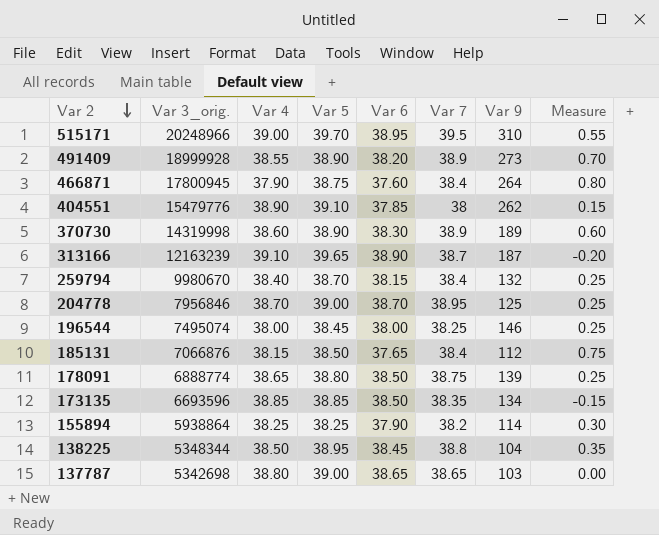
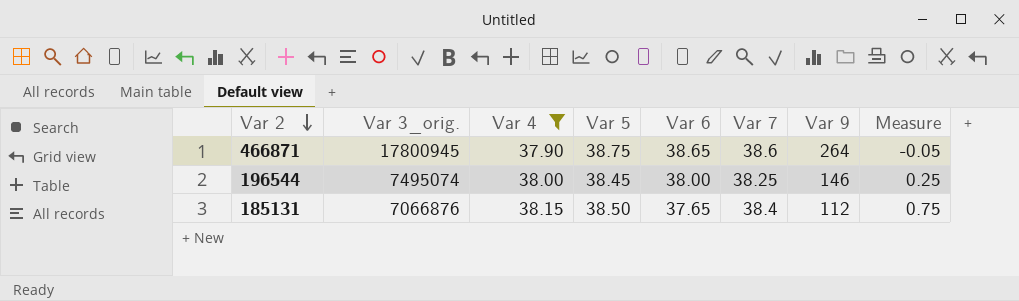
filter: none -> Var 4 <= 38.15
466871 | Var 6: 37.60 -> 38.65
466871 | Var 7: 38.4 -> 38.6
466871 | Measure: 0.80 -> -0.05

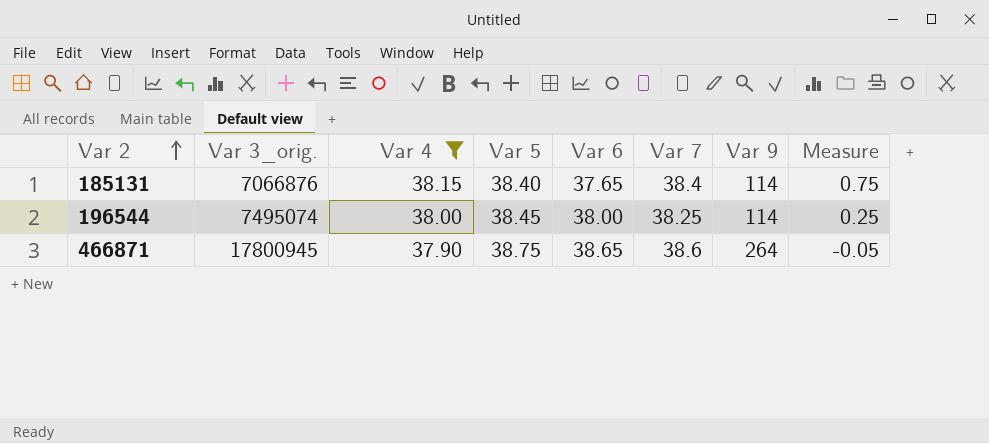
row order: Var 2 descending -> Var 2 ascending
185131 | Var 5: 38.50 -> 38.40
185131 | Var 9: 112 -> 114
196544 | Var 9: 146 -> 114

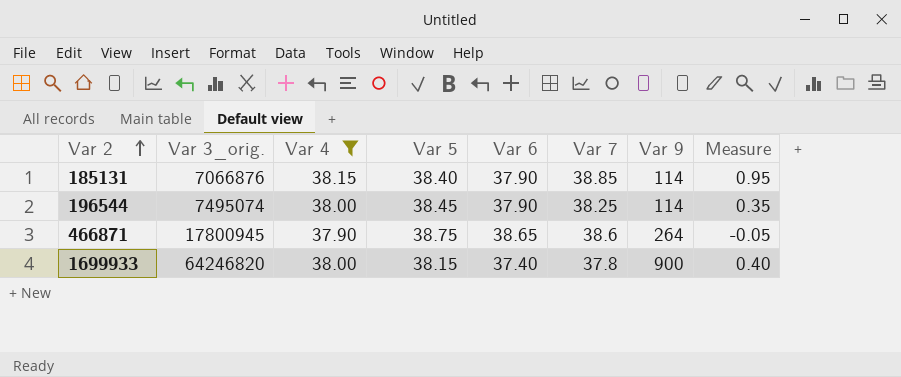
185131 | Var 6: 37.65 -> 37.90
185131 | Var 7: 38.4 -> 38.85
185131 | Measure: 0.75 -> 0.95
196544 | Var 6: 38.00 -> 37.90
196544 | Measure: 0.25 -> 0.35
row 1699933: none -> 64246820 | 38.00 | 38.15 | 37.40 | 37.8 | 900 | 0.40

